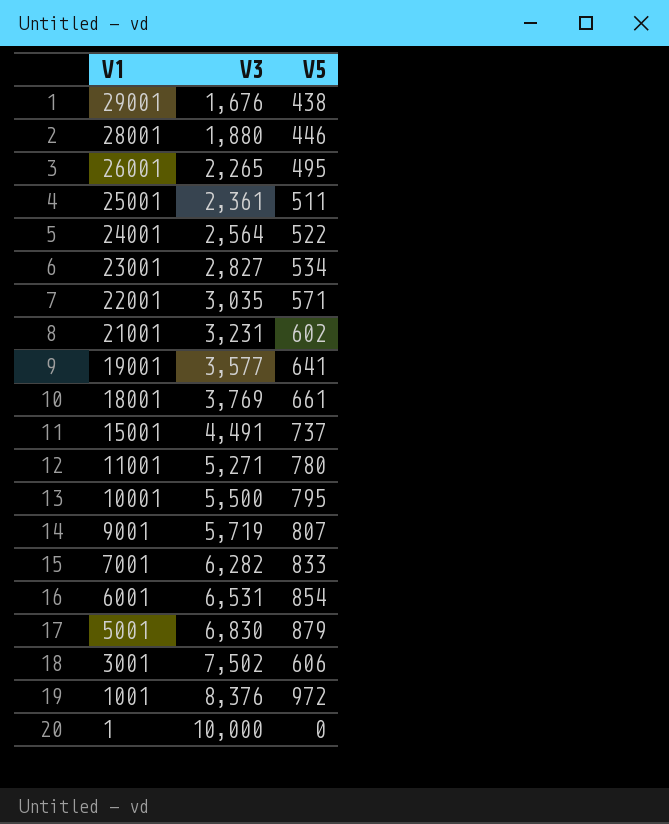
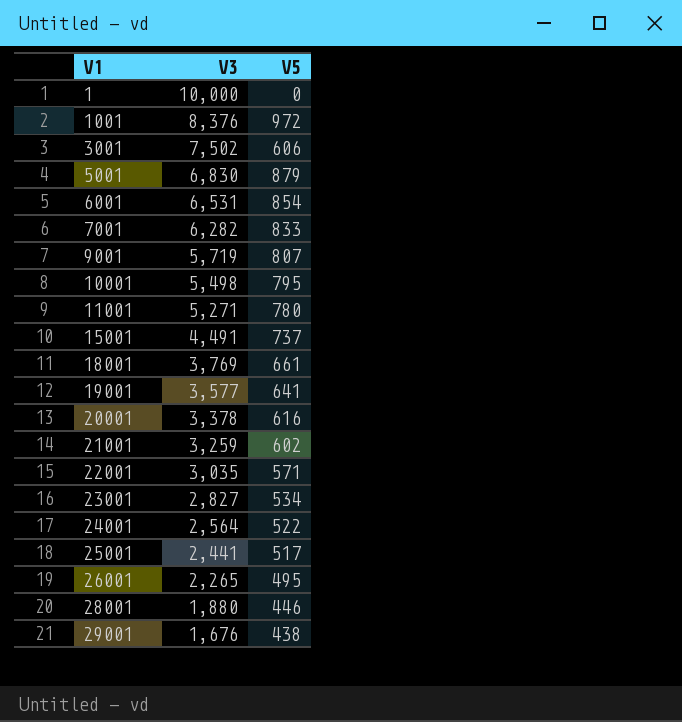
row order: V1 descending -> V1 ascending
10001 | V3: 5,500 -> 5,498
row 20001: none -> 3,378 | 616
21001 | V3: 3,231 -> 3,259
25001 | V3: 2,361 -> 2,441
25001 | V5: 511 -> 517

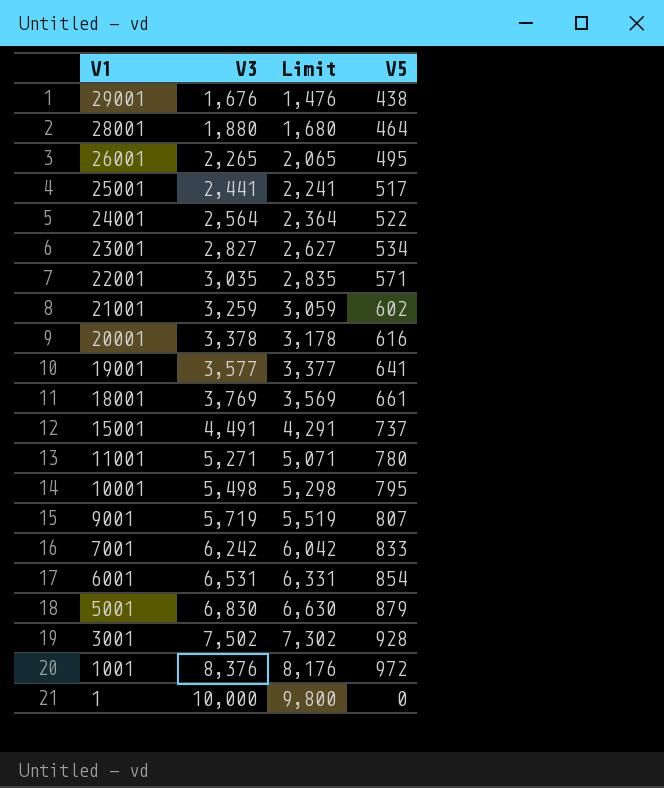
row order: V1 ascending -> V1 descending
column Limit | formula: none -> [V3] - 200
28001 | V5: 446 -> 464
7001 | V3: 6,282 -> 6,242
3001 | V5: 606 -> 928

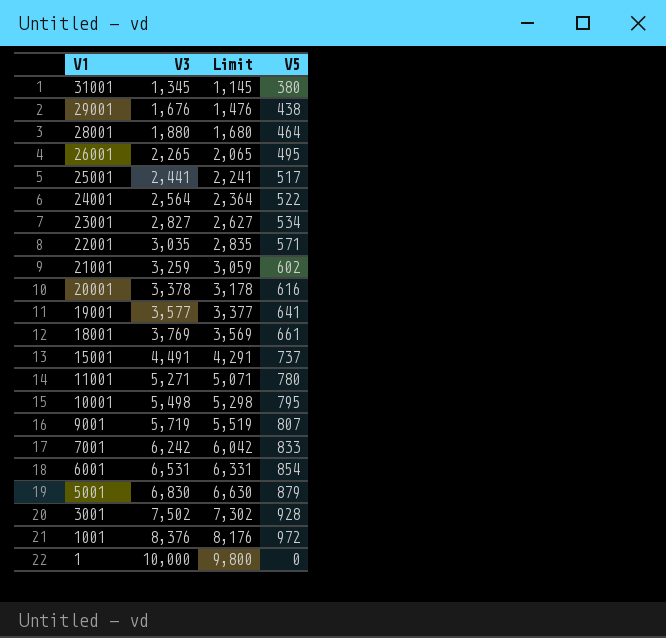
row 31001: none -> 1,345 | 1,145 | 380

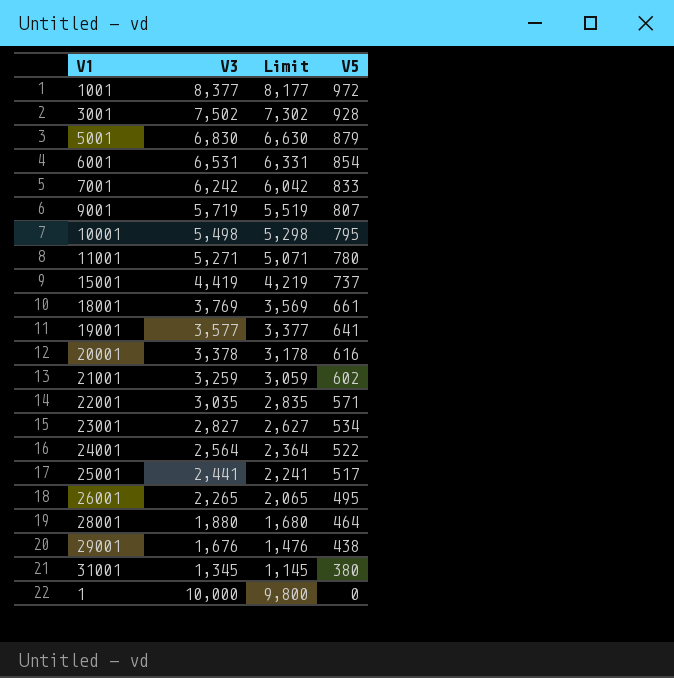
row order: V1 descending -> V5 descending
1001 | V3: 8,376 -> 8,377
1001 | Limit: 8,176 -> 8,177
15001 | V3: 4,491 -> 4,419
15001 | Limit: 4,291 -> 4,219

